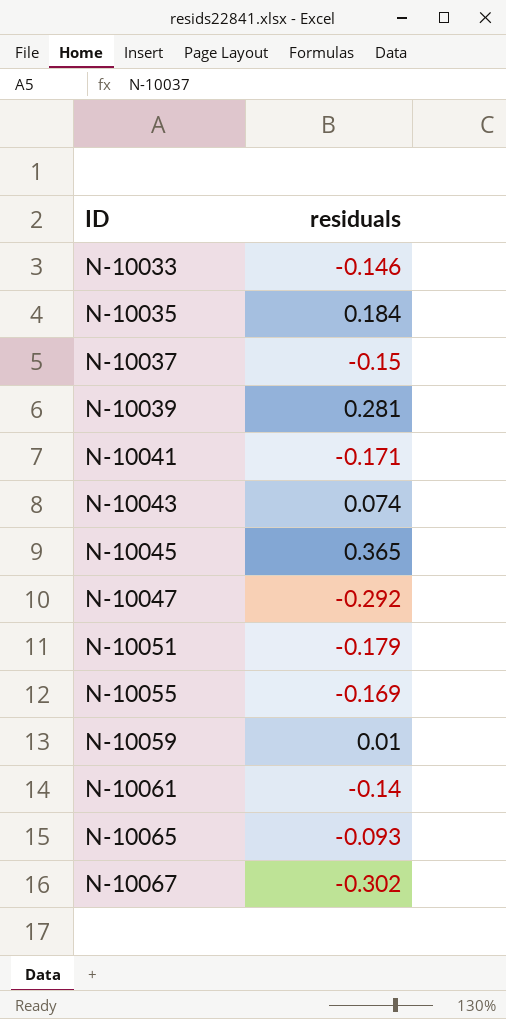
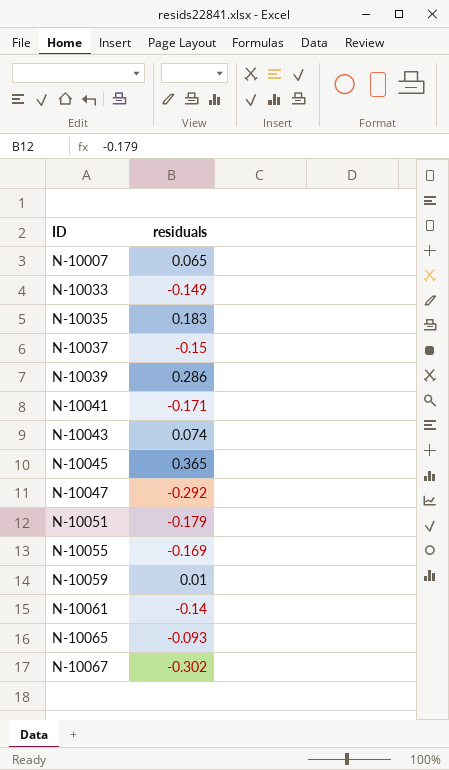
row N-10007: none -> 0.065
N-10033 | residuals: -0.146 -> -0.149
N-10035 | residuals: 0.184 -> 0.183
N-10039 | residuals: 0.281 -> 0.286

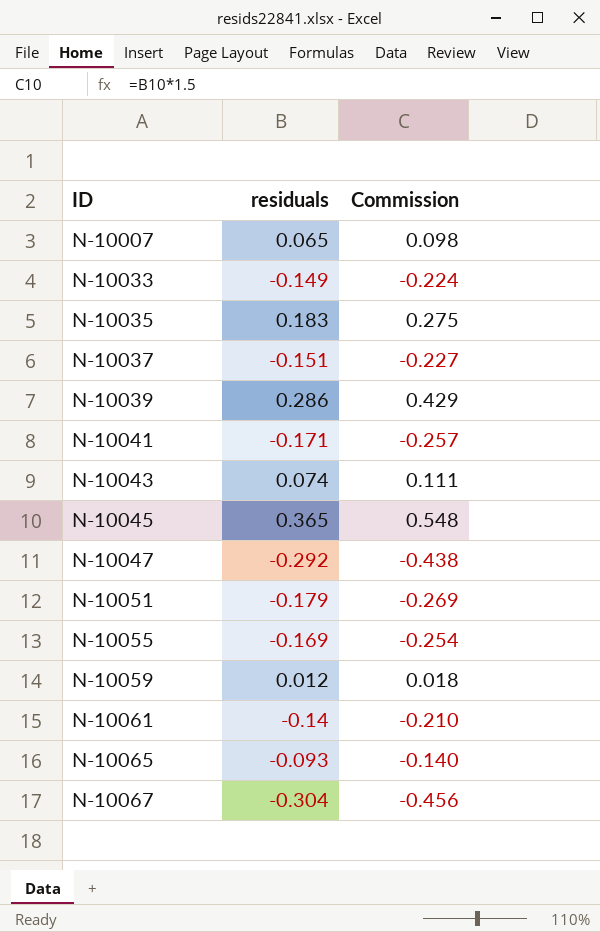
column Commission | formula: none -> [residuals] * 1.5
N-10037 | residuals: -0.15 -> -0.151
N-10059 | residuals: 0.01 -> 0.012
N-10067 | residuals: -0.302 -> -0.304

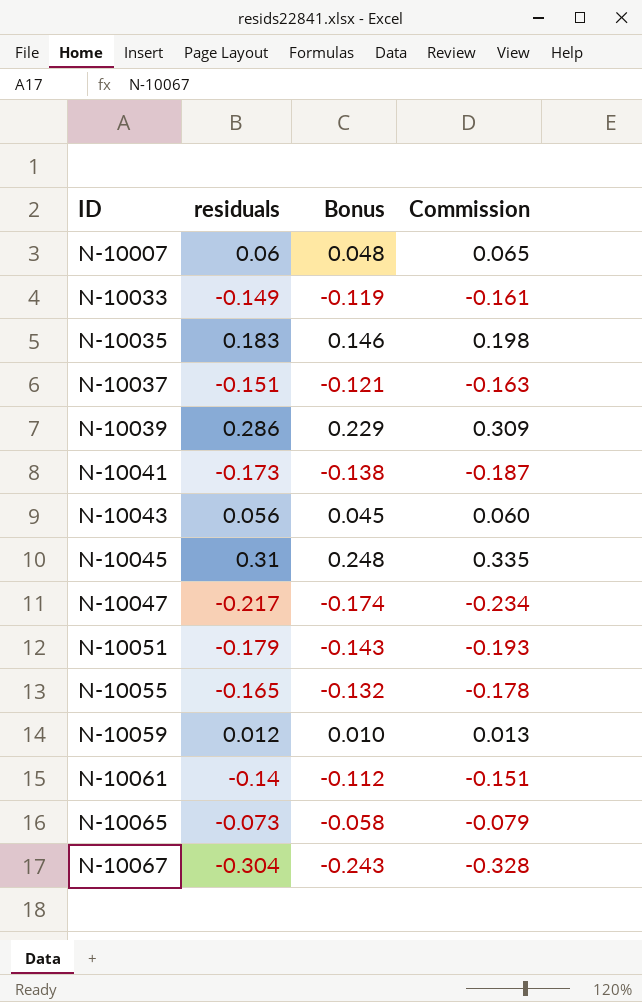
column Bonus | formula: none -> [residuals] * 0.8
column Commission | formula: [residuals] * 1.5 -> [residuals] * 1.08
N-10007 | residuals: 0.065 -> 0.06
N-10041 | residuals: -0.171 -> -0.173
N-10043 | residuals: 0.074 -> 0.056
N-10045 | residuals: 0.365 -> 0.31
N-10047 | residuals: -0.292 -> -0.217
N-10055 | residuals: -0.169 -> -0.165
N-10065 | residuals: -0.093 -> -0.073

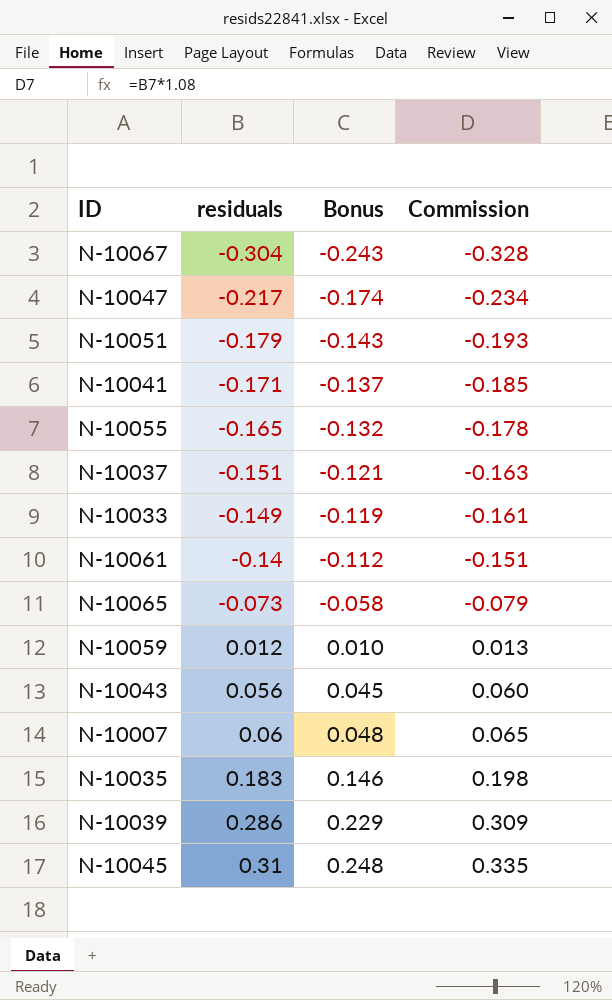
row order: ID ascending -> residuals ascending
N-10041 | residuals: -0.173 -> -0.171
N-10041 | Bonus: -0.138 -> -0.137
N-10041 | Commission: -0.187 -> -0.185

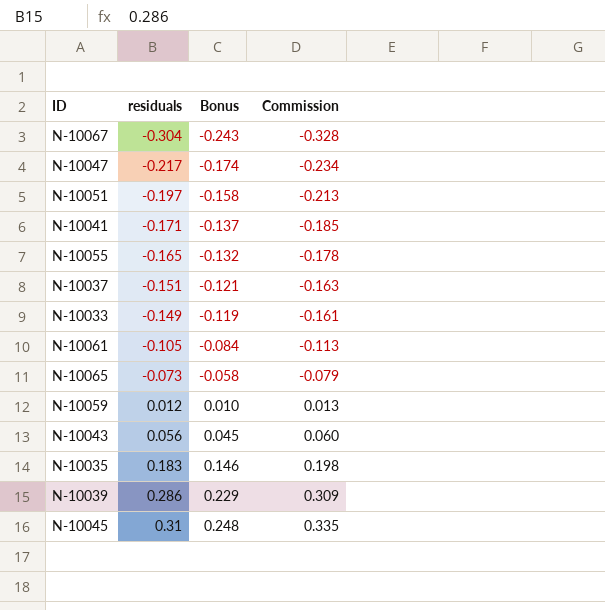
row N-10007: 0.06 | 0.048 | 0.065 -> none
N-10051 | residuals: -0.179 -> -0.197
N-10051 | Bonus: -0.143 -> -0.158
N-10051 | Commission: -0.193 -> -0.213
N-10061 | residuals: -0.14 -> -0.105
N-10061 | Bonus: -0.112 -> -0.084
N-10061 | Commission: -0.151 -> -0.113

